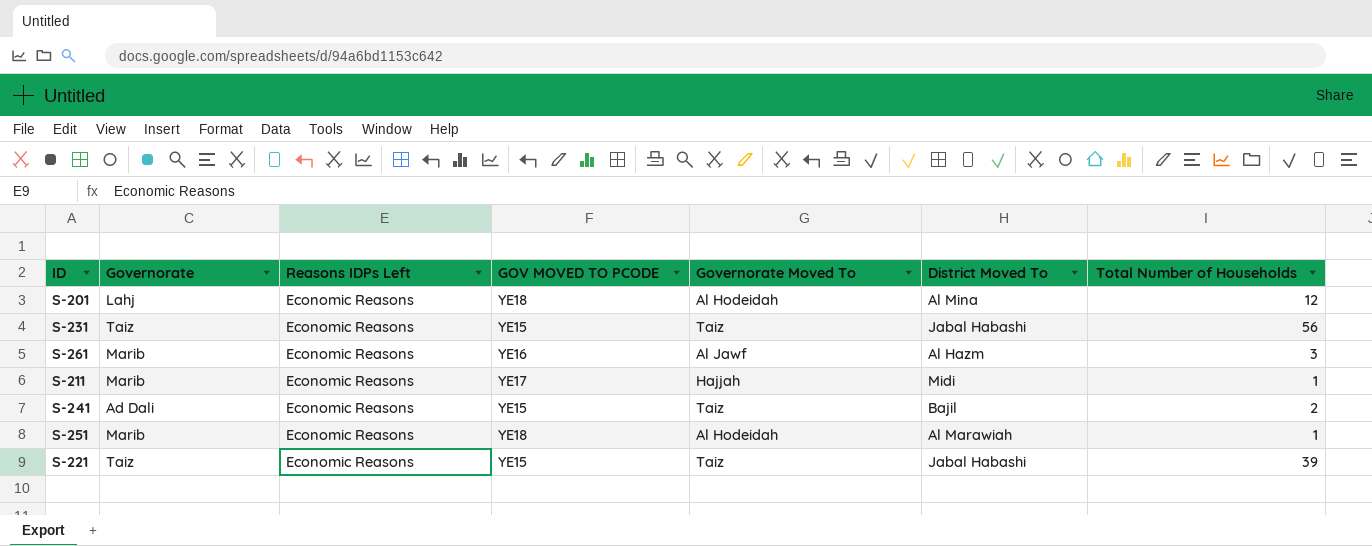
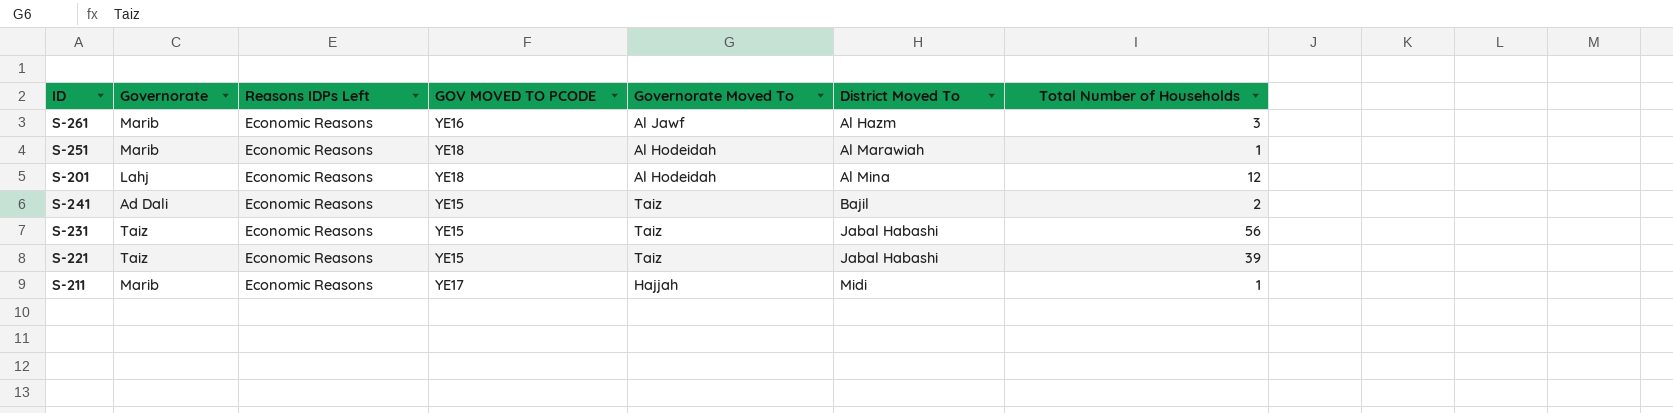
row order: none -> District Moved To ascending

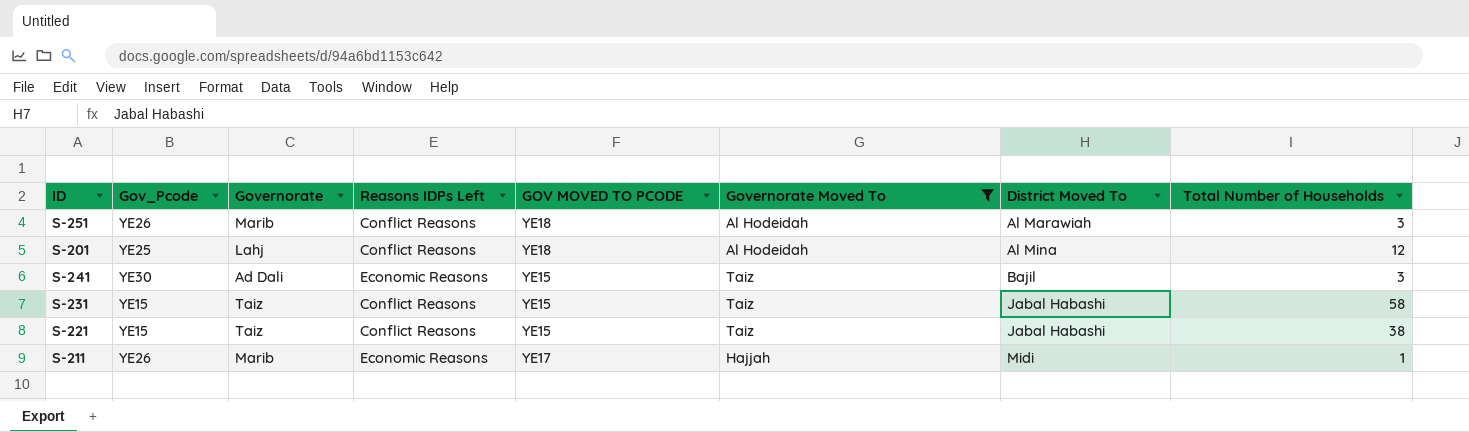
filter: none -> Governorate Moved To != Al Jawf
column Gov_Pcode | position: none -> 2
S-251 | Reasons IDPs Left: Economic Reasons -> Conflict Reasons
S-251 | Total Number of Households: 1 -> 3
S-201 | Reasons IDPs Left: Economic Reasons -> Conflict Reasons
S-241 | Total Number of Households: 2 -> 3
S-231 | Reasons IDPs Left: Economic Reasons -> Conflict Reasons
S-231 | Total Number of Households: 56 -> 58
S-221 | Reasons IDPs Left: Economic Reasons -> Conflict Reasons
S-221 | Total Number of Households: 39 -> 38

